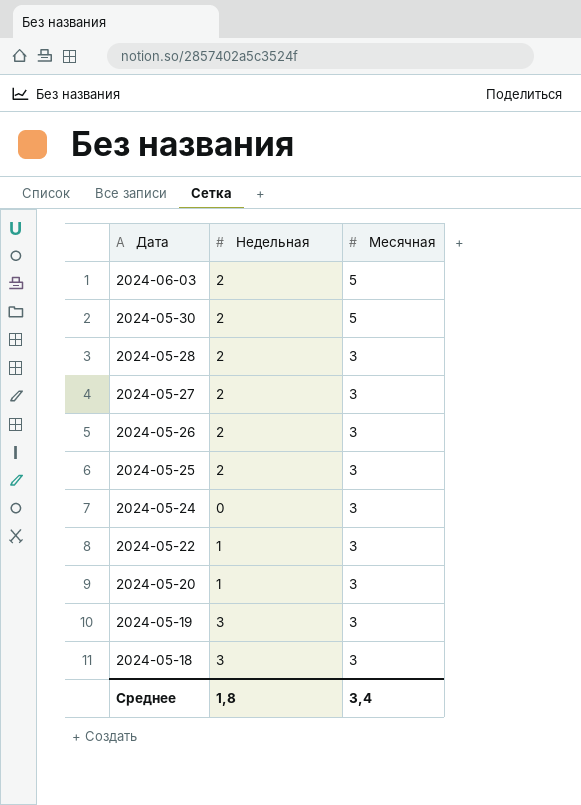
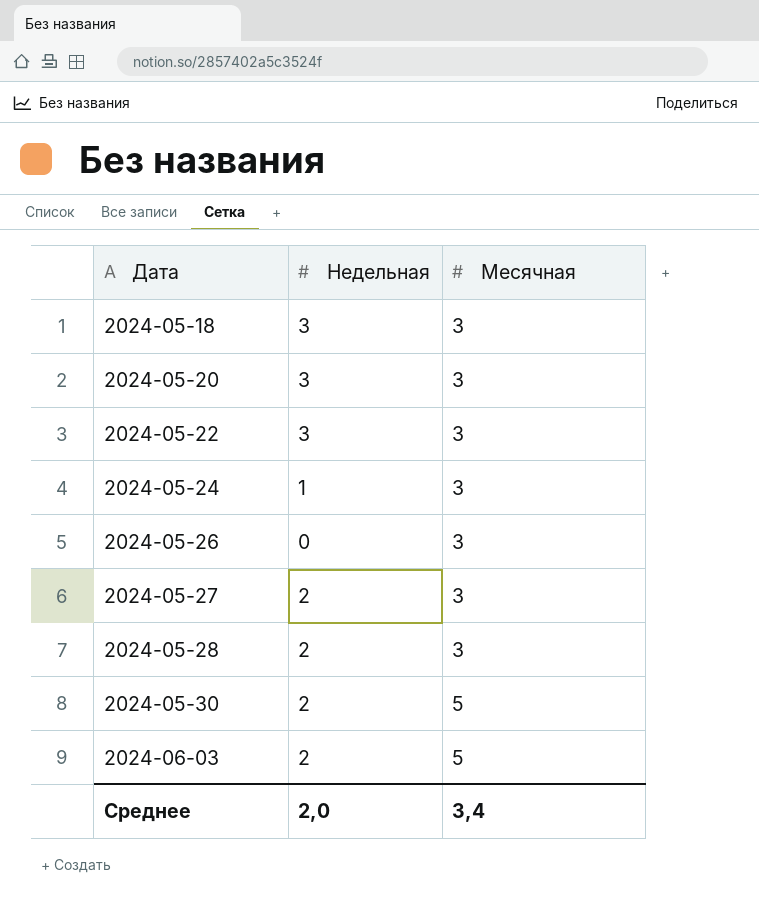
row order: Дата descending -> Дата ascending
row 2024-05-25: 2 | 3 -> none
row 2024-05-19: 3 | 3 -> none
2024-05-20 | Недельная: 1 -> 3
2024-05-22 | Недельная: 1 -> 3
2024-05-24 | Недельная: 0 -> 1
2024-05-26 | Недельная: 2 -> 0
Среднее | Недельная: 1,8 -> 2,0

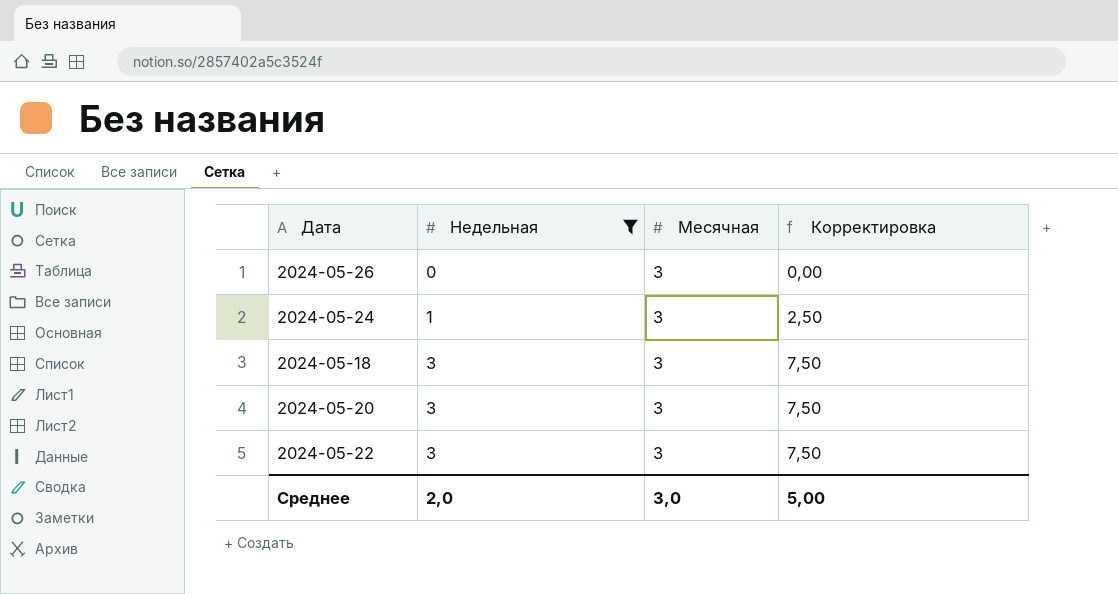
filter: none -> Недельная != 2
row order: Дата ascending -> Недельная ascending
column Корректировка | formula: none -> [Недельная] * 2,5
Среднее | Месячная: 3,4 -> 3,0

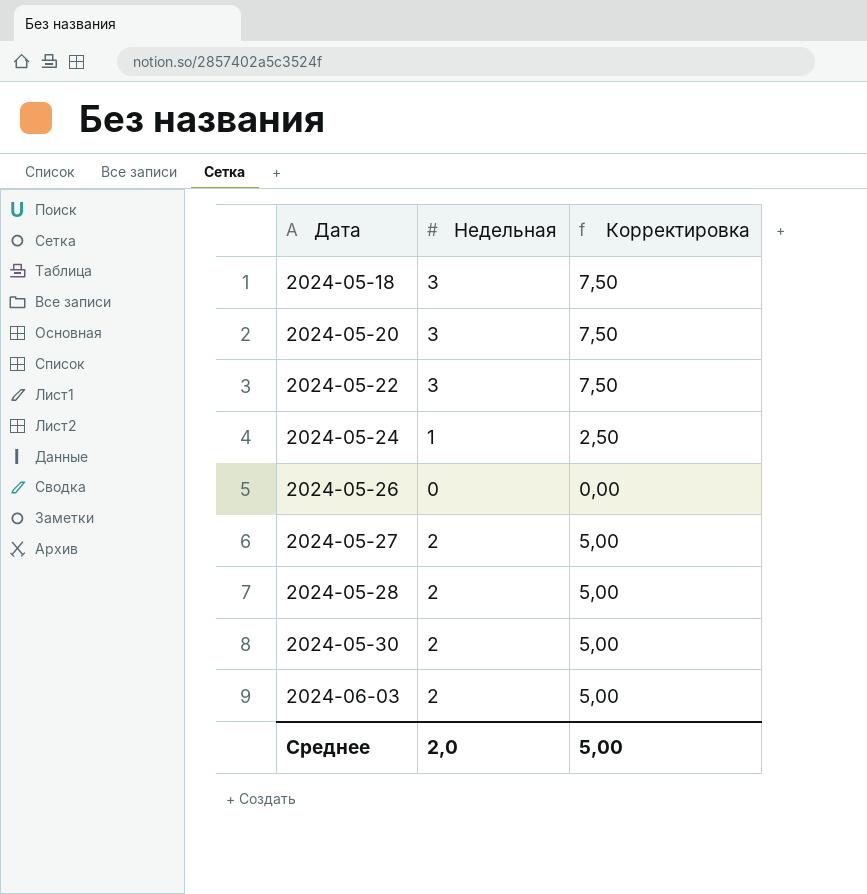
filter: Недельная != 2 -> none
row order: Недельная ascending -> Дата ascending
column Месячная | position: 3 -> none

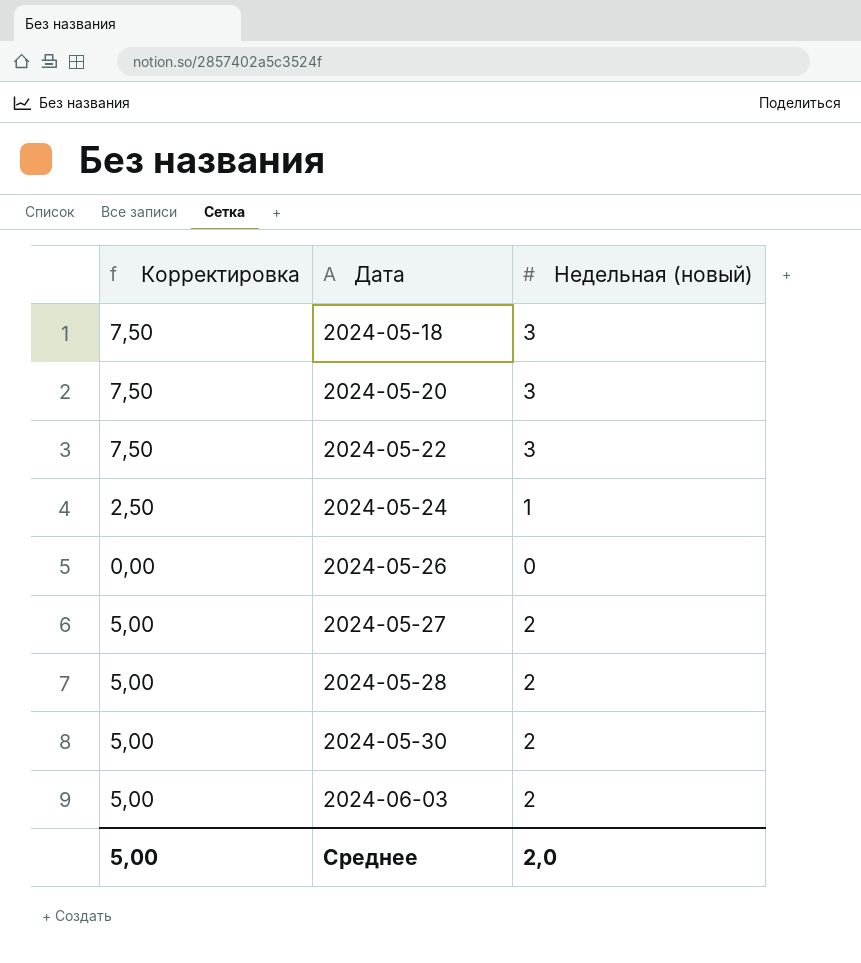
column Корректировка | position: 3 -> 1
column name: Недельная -> Недельная (новый)

